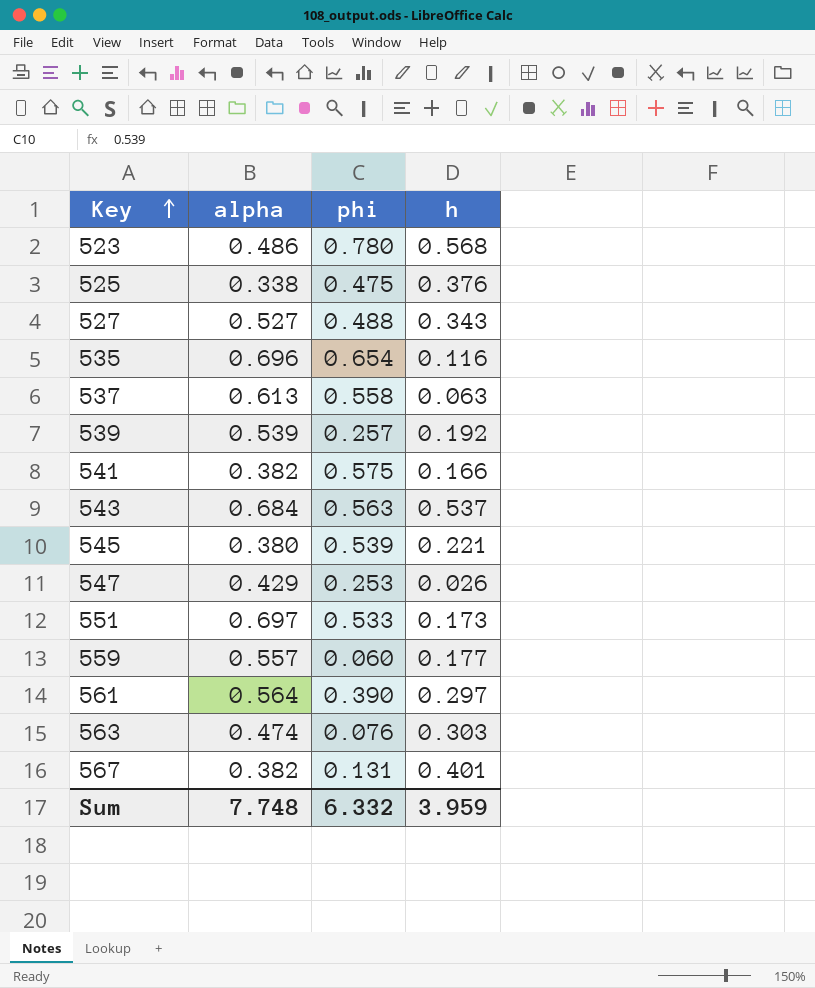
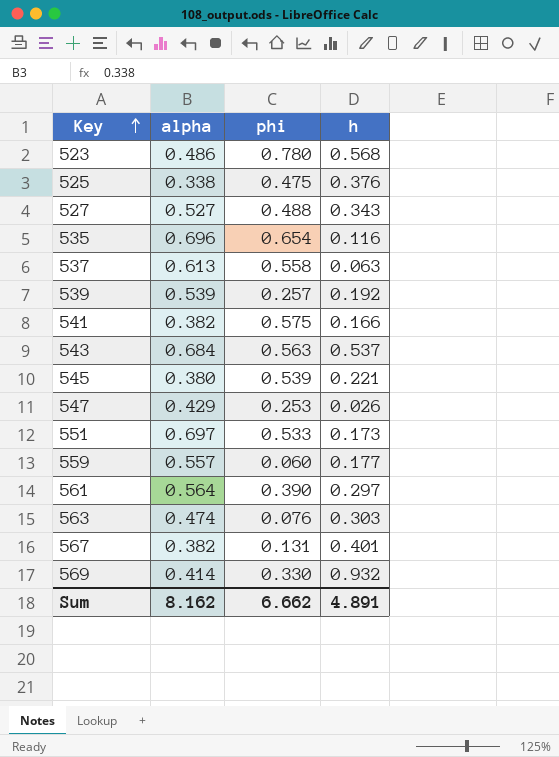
row 569: none -> 0.414 | 0.330 | 0.932
Sum | alpha: 7.748 -> 8.162
Sum | phi: 6.332 -> 6.662
Sum | h: 3.959 -> 4.891

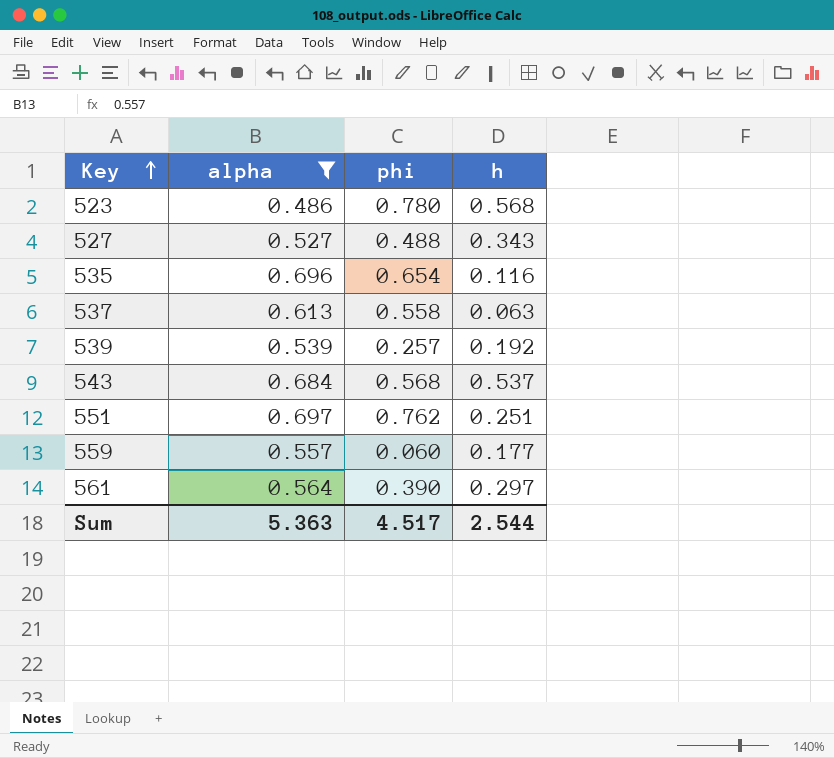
filter: none -> alpha >= 0.486
543 | phi: 0.563 -> 0.568
551 | phi: 0.533 -> 0.762
551 | h: 0.173 -> 0.251
Sum | alpha: 8.162 -> 5.363
Sum | phi: 6.662 -> 4.517
Sum | h: 4.891 -> 2.544

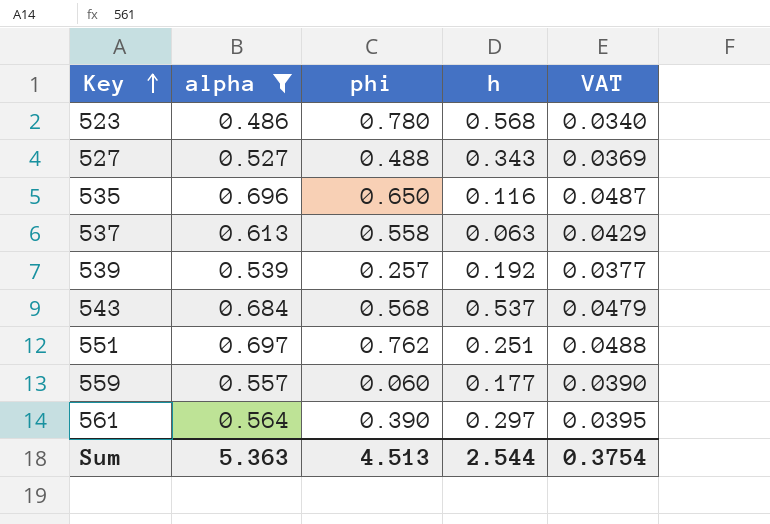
column VAT | formula: none -> [alpha] * 0.07
535 | phi: 0.654 -> 0.650
Sum | phi: 4.517 -> 4.513

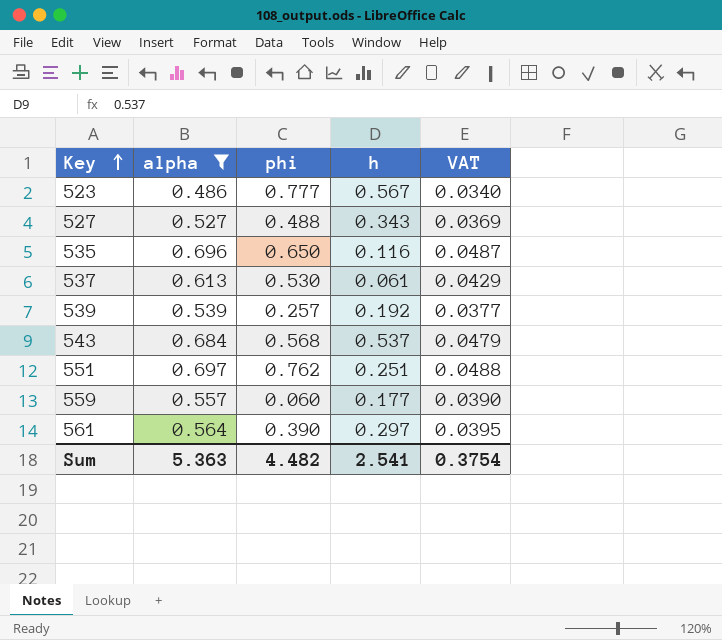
523 | phi: 0.780 -> 0.777
523 | h: 0.568 -> 0.567
537 | phi: 0.558 -> 0.530
537 | h: 0.063 -> 0.061
Sum | phi: 4.513 -> 4.482
Sum | h: 2.544 -> 2.541

